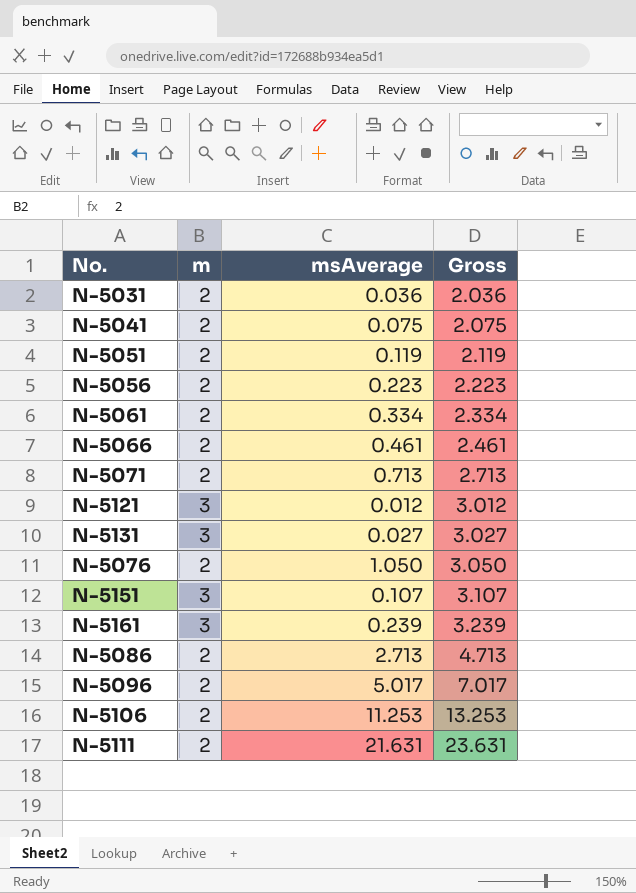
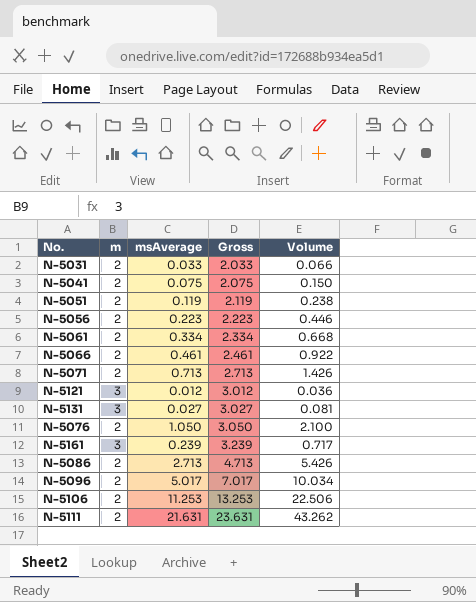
column Volume | formula: none -> [m] * [msAverage]
row N-5151: 3 | 0.107 | 3.107 -> none
N-5031 | msAverage: 0.036 -> 0.033
N-5031 | Gross: 2.036 -> 2.033

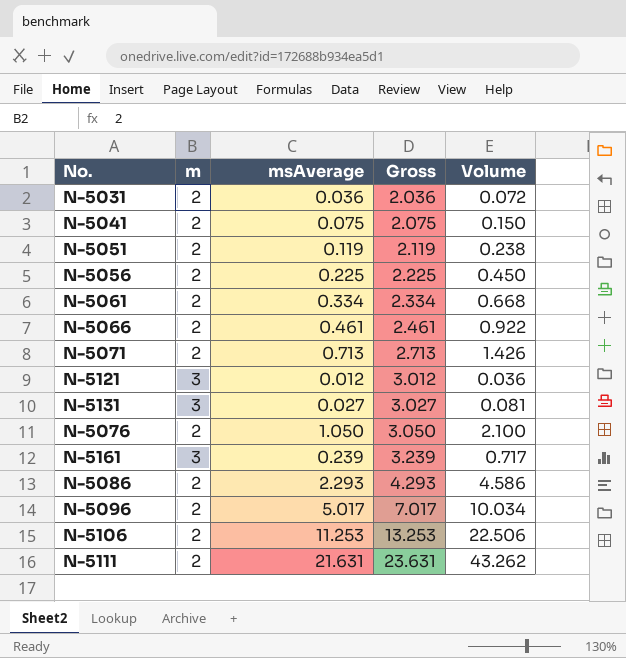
N-5031 | msAverage: 0.033 -> 0.036
N-5031 | Gross: 2.033 -> 2.036
N-5031 | Volume: 0.066 -> 0.072
N-5056 | msAverage: 0.223 -> 0.225
N-5056 | Gross: 2.223 -> 2.225
N-5056 | Volume: 0.446 -> 0.450
N-5086 | msAverage: 2.713 -> 2.293
N-5086 | Gross: 4.713 -> 4.293
N-5086 | Volume: 5.426 -> 4.586

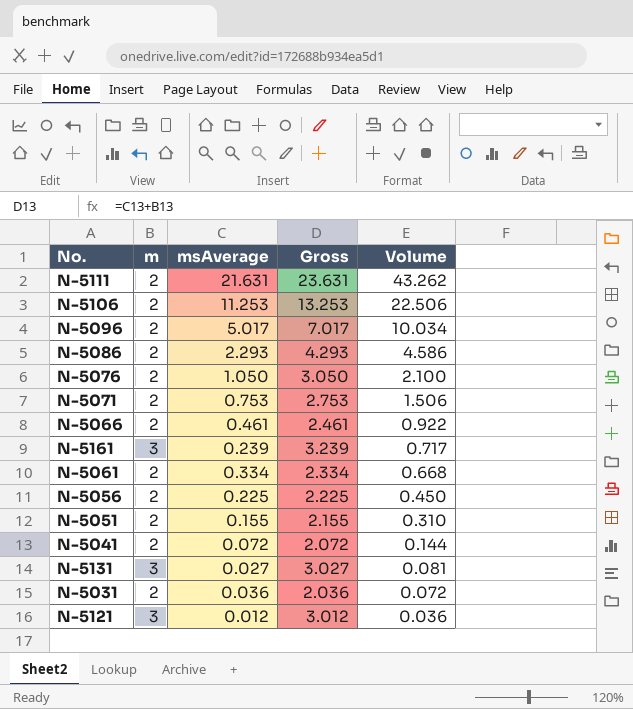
row order: Gross ascending -> Volume descending
N-5071 | msAverage: 0.713 -> 0.753
N-5071 | Gross: 2.713 -> 2.753
N-5071 | Volume: 1.426 -> 1.506
N-5051 | msAverage: 0.119 -> 0.155
N-5051 | Gross: 2.119 -> 2.155
N-5051 | Volume: 0.238 -> 0.310
N-5041 | msAverage: 0.075 -> 0.072
N-5041 | Gross: 2.075 -> 2.072
N-5041 | Volume: 0.150 -> 0.144

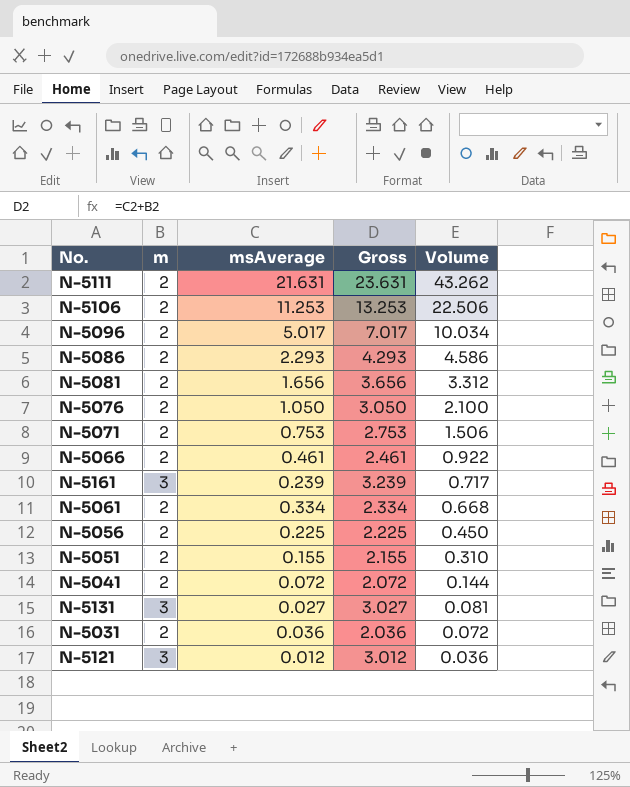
row N-5081: none -> 2 | 1.656 | 3.656 | 3.312

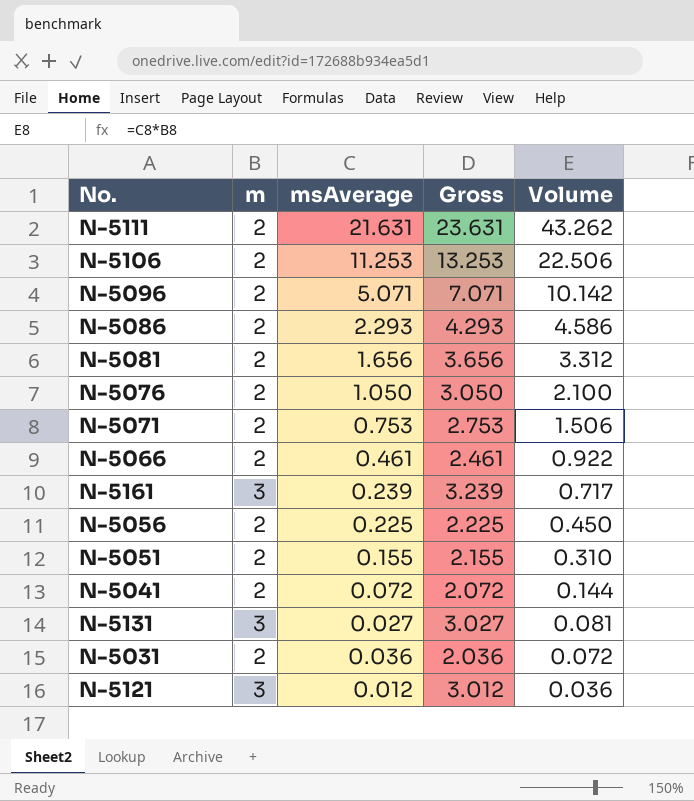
row N-5061: 2 | 0.334 | 2.334 | 0.668 -> none
N-5096 | msAverage: 5.017 -> 5.071
N-5096 | Gross: 7.017 -> 7.071
N-5096 | Volume: 10.034 -> 10.142

